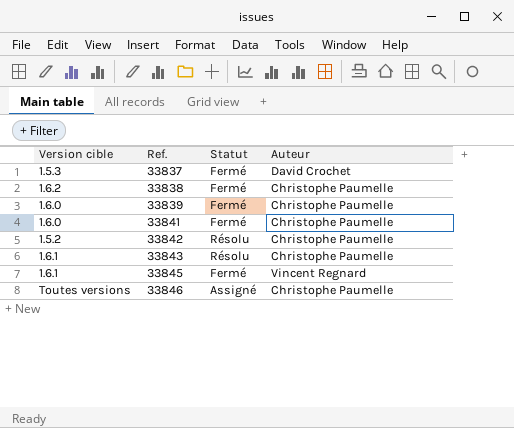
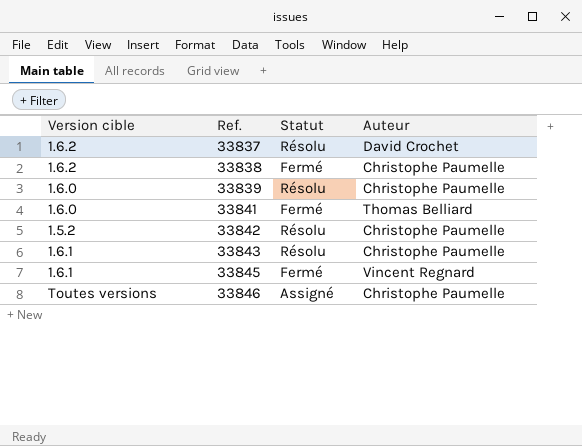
33837 | Version cible: 1.5.3 -> 1.6.2
33837 | Statut: Fermé -> Résolu
33839 | Statut: Fermé -> Résolu
33841 | Auteur: Christophe Paumelle -> Thomas Belliard

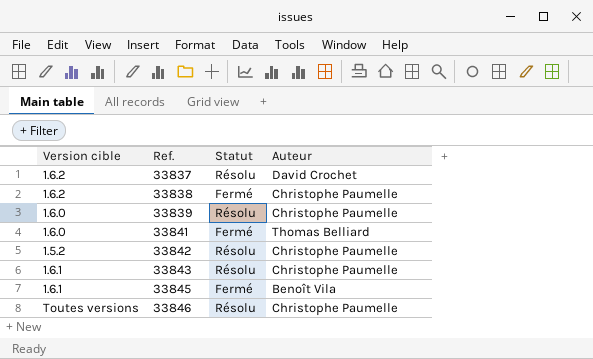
33845 | Auteur: Vincent Regnard -> Benoît Vila
33846 | Statut: Assigné -> Résolu

